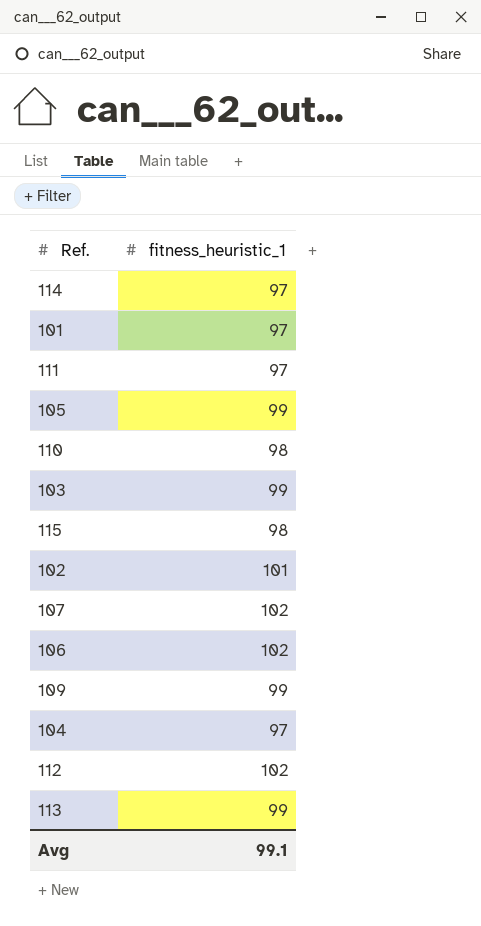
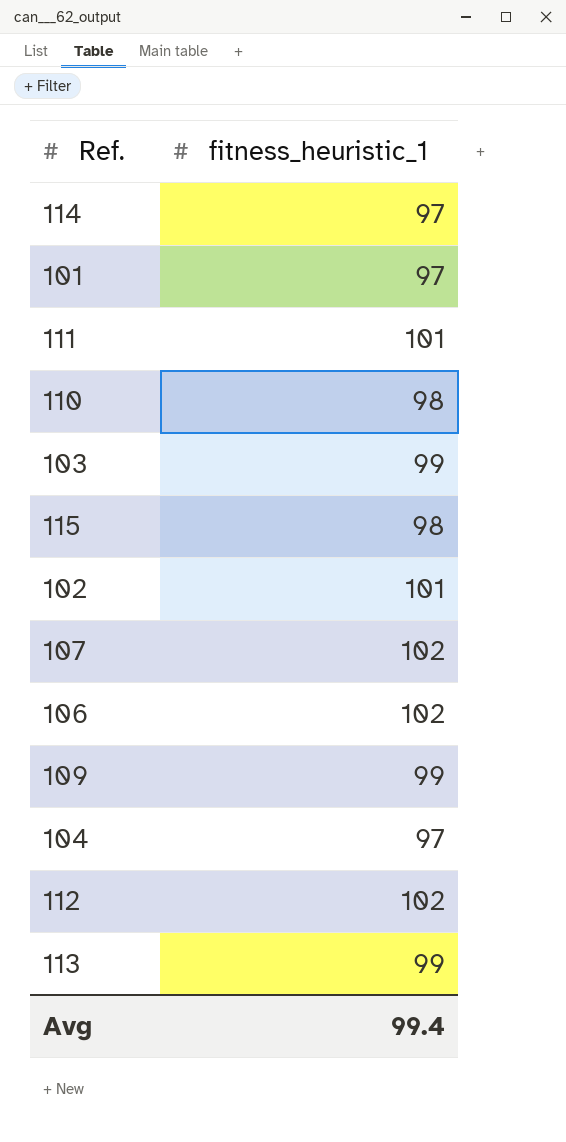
row 105: 99 -> none
111 | fitness_heuristic_1: 97 -> 101
Avg | fitness_heuristic_1: 99.1 -> 99.4

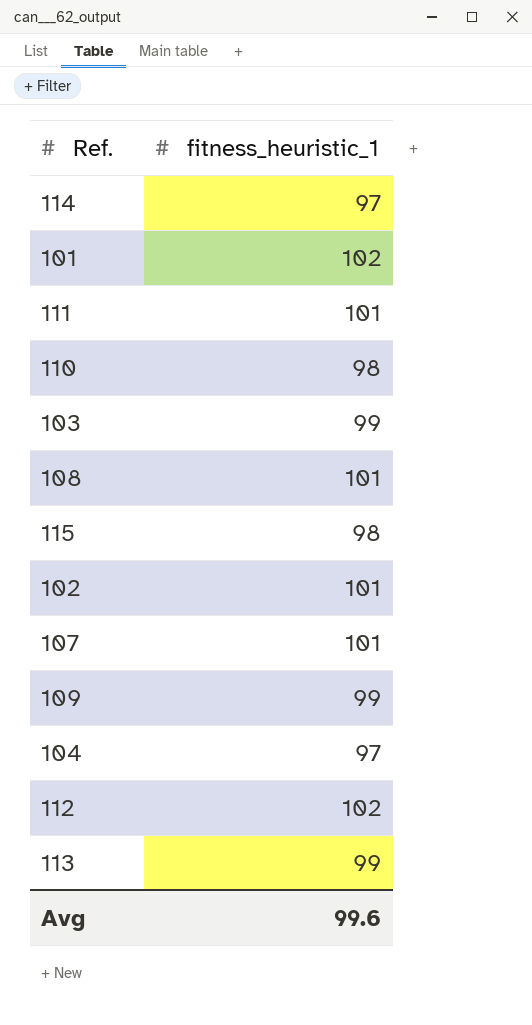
row 106: 102 -> none
101 | fitness_heuristic_1: 97 -> 102
row 108: none -> 101
107 | fitness_heuristic_1: 102 -> 101
Avg | fitness_heuristic_1: 99.4 -> 99.6

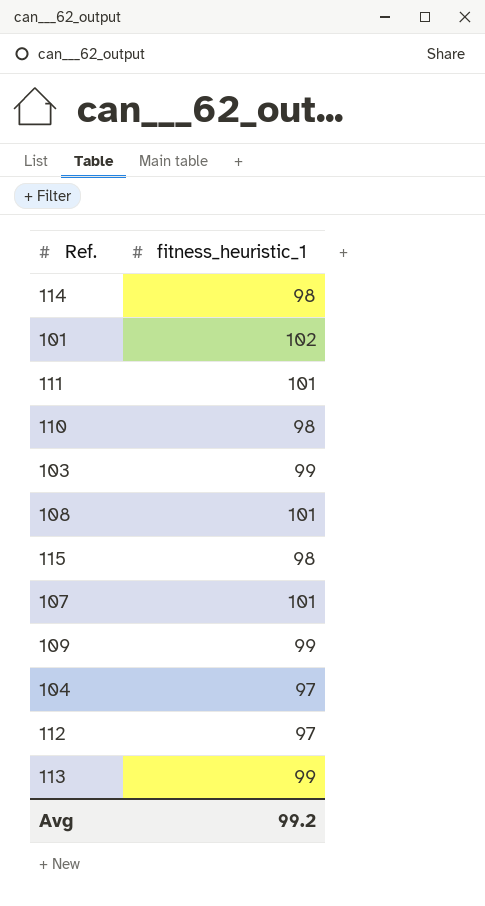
row 102: 101 -> none
114 | fitness_heuristic_1: 97 -> 98
112 | fitness_heuristic_1: 102 -> 97
Avg | fitness_heuristic_1: 99.6 -> 99.2

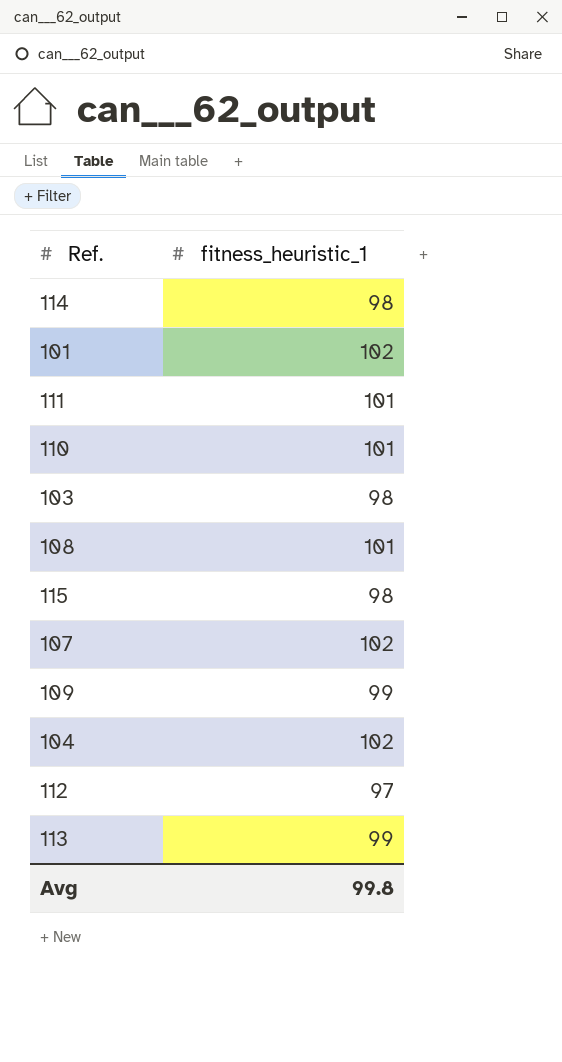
110 | fitness_heuristic_1: 98 -> 101
103 | fitness_heuristic_1: 99 -> 98
107 | fitness_heuristic_1: 101 -> 102
104 | fitness_heuristic_1: 97 -> 102
Avg | fitness_heuristic_1: 99.2 -> 99.8

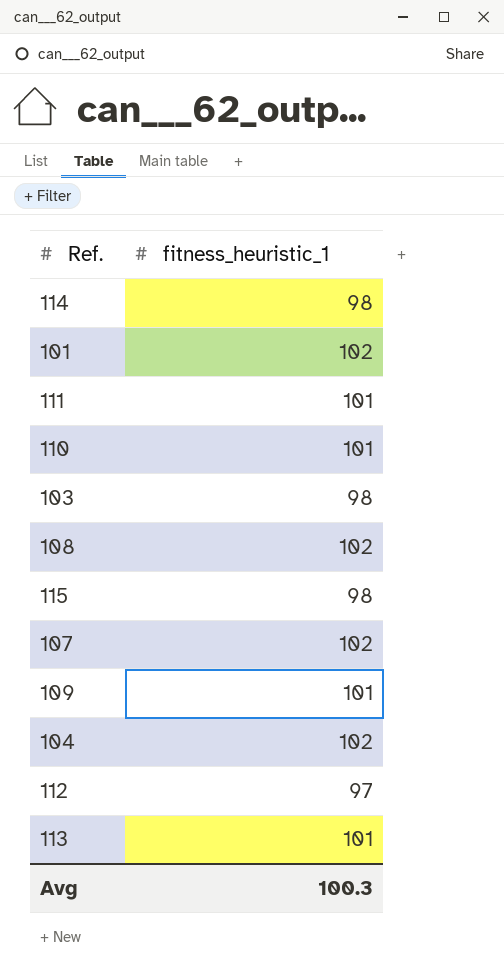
108 | fitness_heuristic_1: 101 -> 102
109 | fitness_heuristic_1: 99 -> 101
113 | fitness_heuristic_1: 99 -> 101
Avg | fitness_heuristic_1: 99.8 -> 100.3

